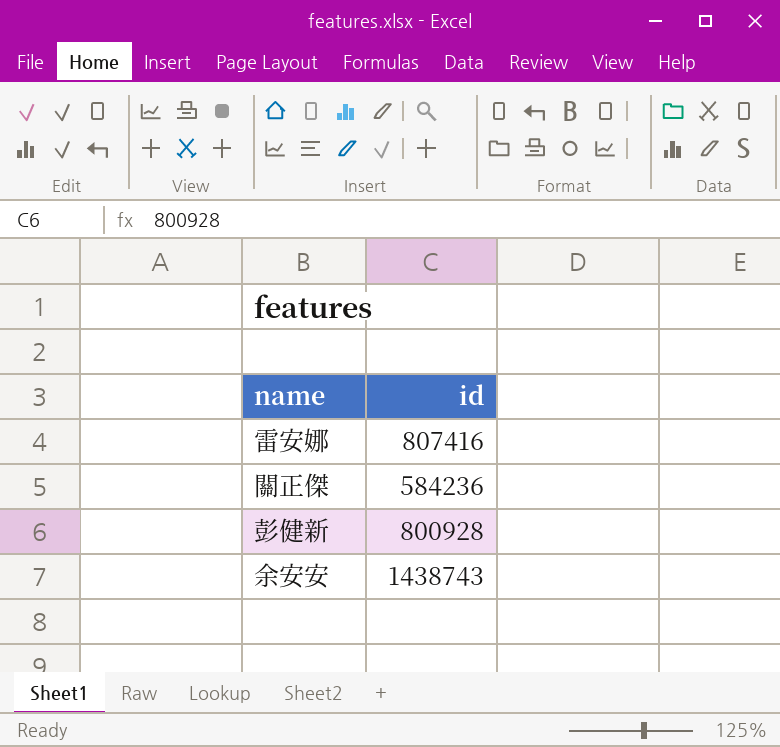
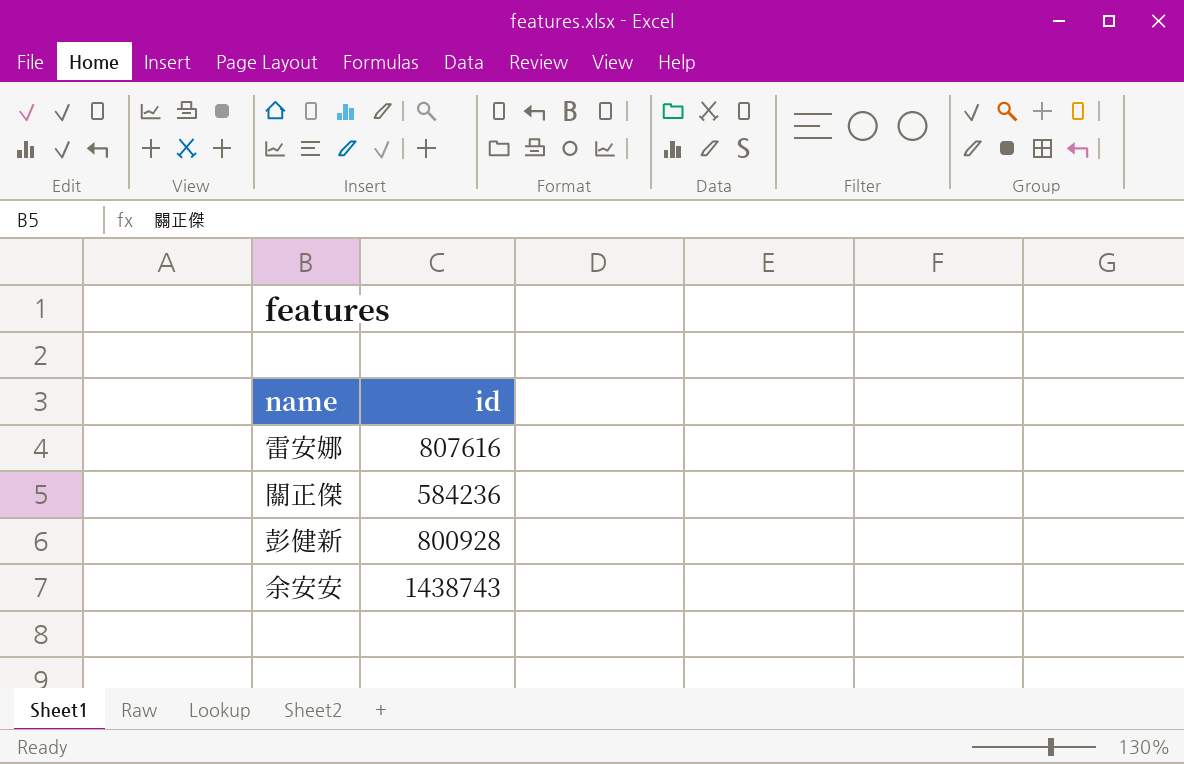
雷安娜 | id: 807416 -> 807616

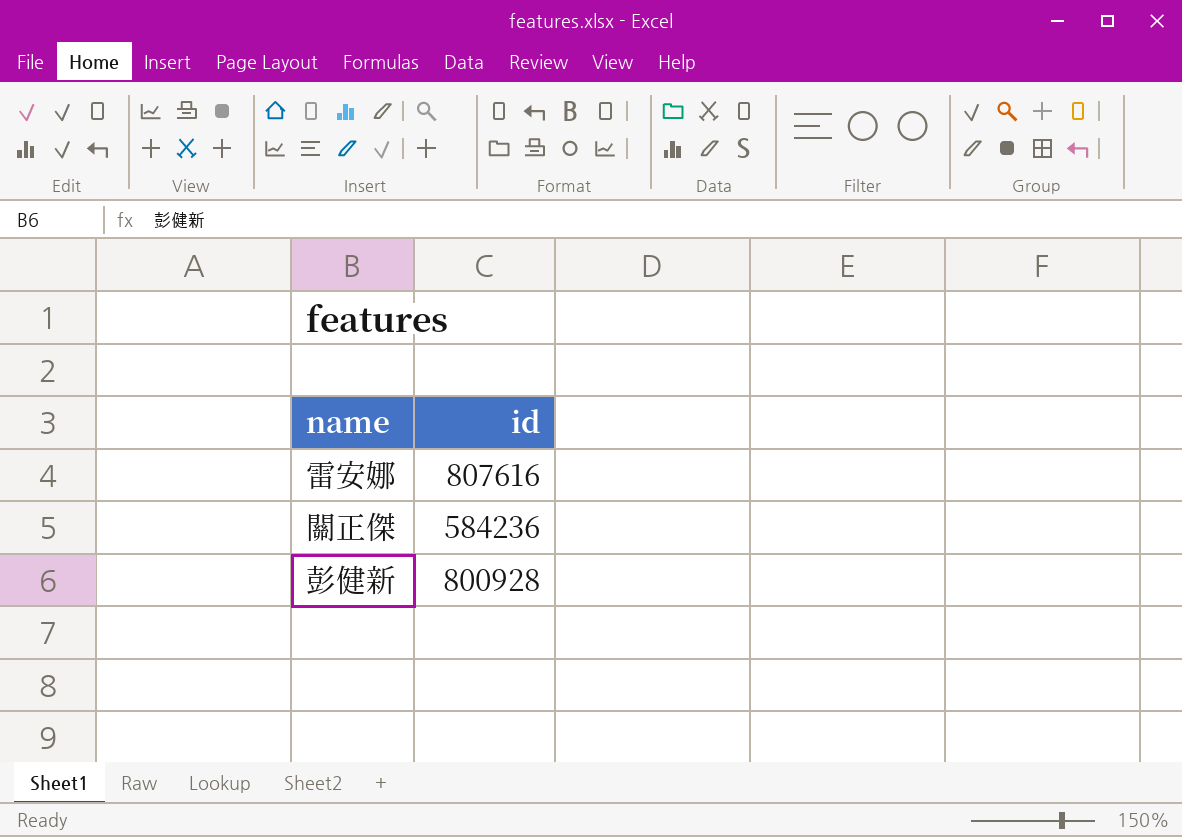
row 余安安: 1438743 -> none

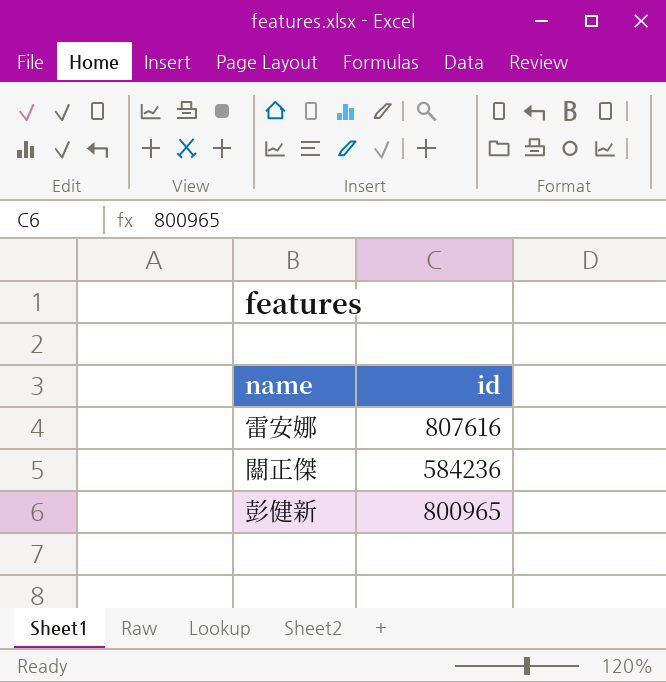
彭健新 | id: 800928 -> 800965

